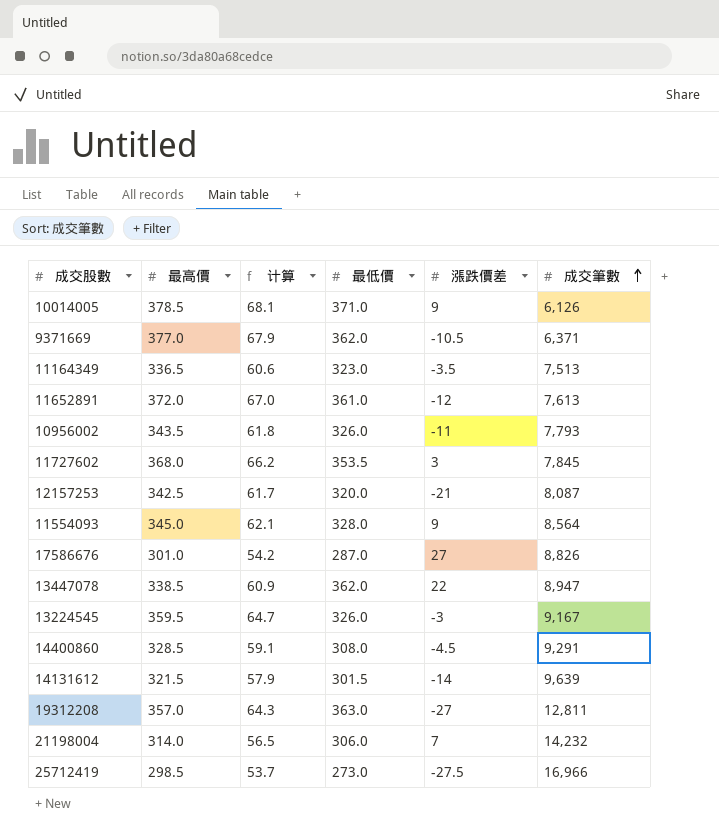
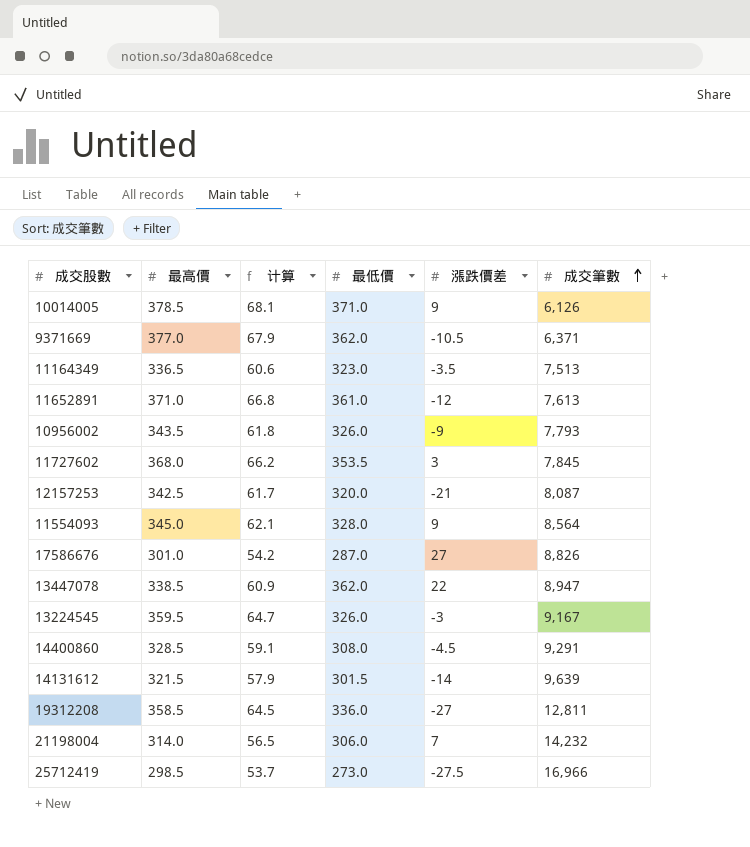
11652891 | 最高價: 372.0 -> 371.0
11652891 | 计算: 67.0 -> 66.8
10956002 | 漲跌價差: -11 -> -9
19312208 | 最高價: 357.0 -> 358.5
19312208 | 计算: 64.3 -> 64.5
19312208 | 最低價: 363.0 -> 336.0

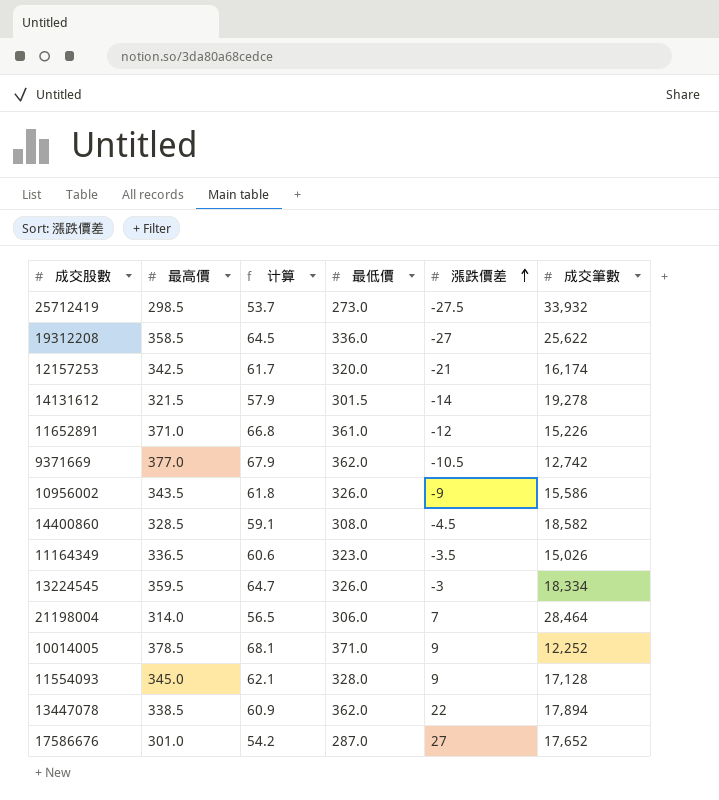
row order: 成交筆數 ascending -> 漲跌價差 ascending
row 11727602: 368.0 | 66.2 | 353.5 | 3 | 7,845 -> none
25712419 | 成交筆數: 16,966 -> 33,932
19312208 | 成交筆數: 12,811 -> 25,622
12157253 | 成交筆數: 8,087 -> 16,174
14131612 | 成交筆數: 9,639 -> 19,278
11652891 | 成交筆數: 7,613 -> 15,226
9371669 | 成交筆數: 6,371 -> 12,742
10956002 | 成交筆數: 7,793 -> 15,586
14400860 | 成交筆數: 9,291 -> 18,582
11164349 | 成交筆數: 7,513 -> 15,026
13224545 | 成交筆數: 9,167 -> 18,334
21198004 | 成交筆數: 14,232 -> 28,464
10014005 | 成交筆數: 6,126 -> 12,252
11554093 | 成交筆數: 8,564 -> 17,128
13447078 | 成交筆數: 8,947 -> 17,894
17586676 | 成交筆數: 8,826 -> 17,652

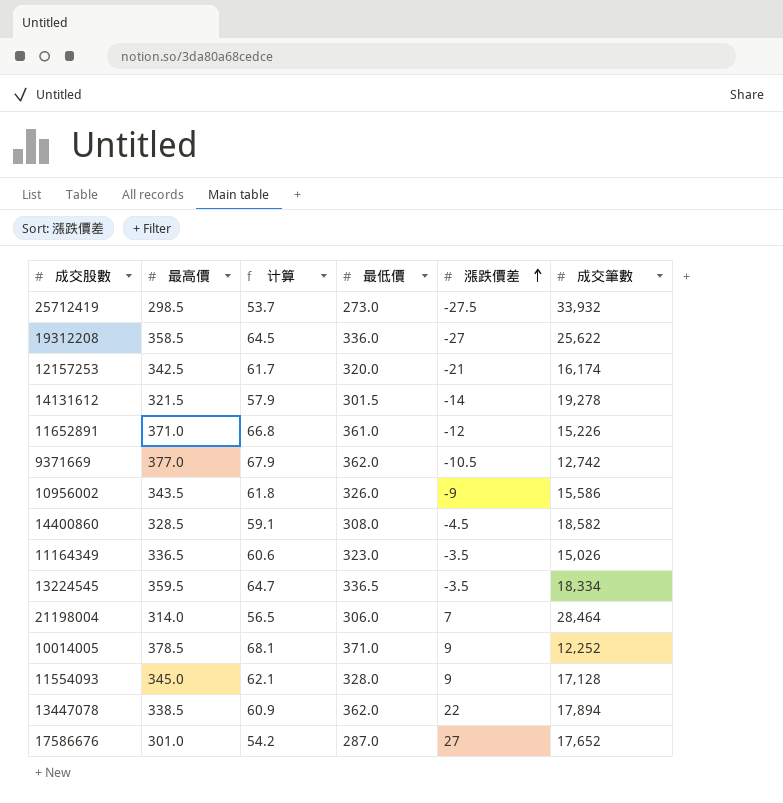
13224545 | 最低價: 326.0 -> 336.5
13224545 | 漲跌價差: -3 -> -3.5

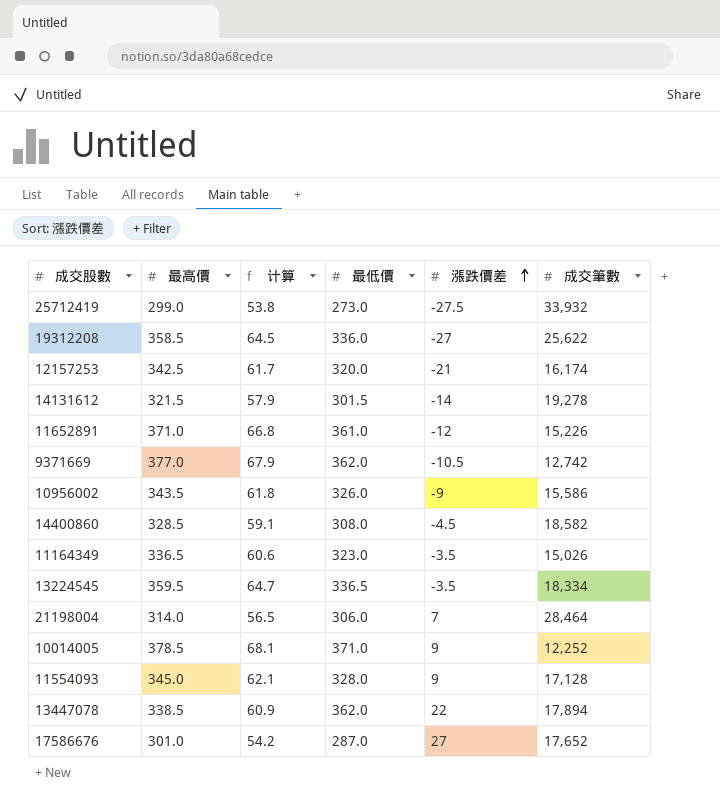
25712419 | 最高價: 298.5 -> 299.0
25712419 | 计算: 53.7 -> 53.8

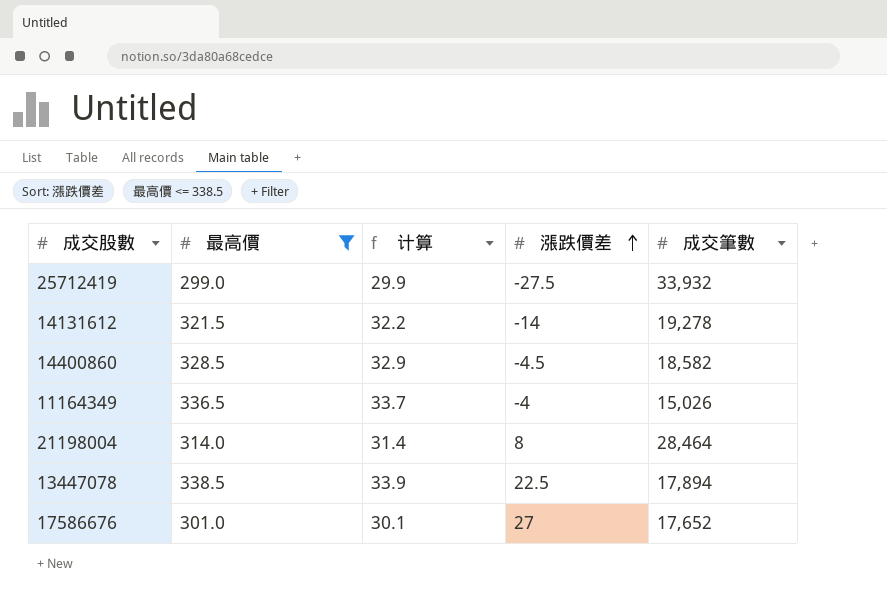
filter: none -> 最高價 <= 338.5
column 最低價 | position: 4 -> none
column 计算 | formula: [最高價] * 0.18 -> [最高價] * 0.1
11164349 | 漲跌價差: -3.5 -> -4
21198004 | 漲跌價差: 7 -> 8
13447078 | 漲跌價差: 22 -> 22.5

